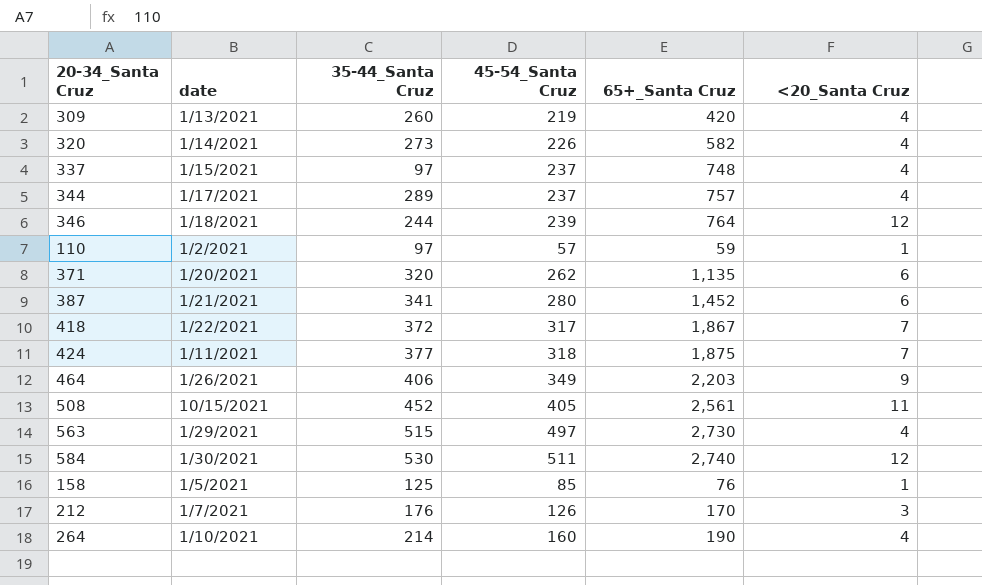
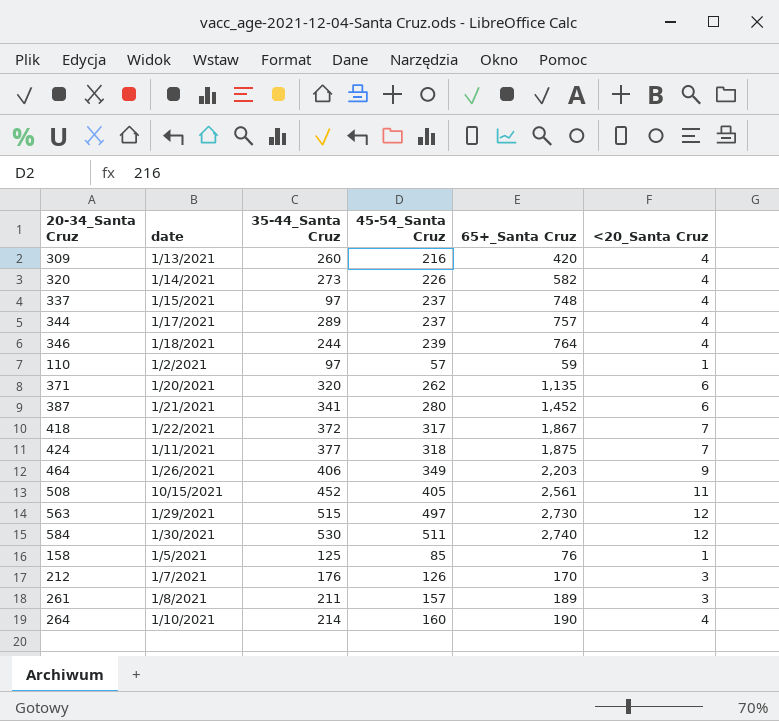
309 | 45-54_Santa Cruz: 219 -> 216
346 | <20_Santa Cruz: 12 -> 4
563 | <20_Santa Cruz: 4 -> 12
row 261: none -> 1/8/2021 | 211 | 157 | 189 | 3

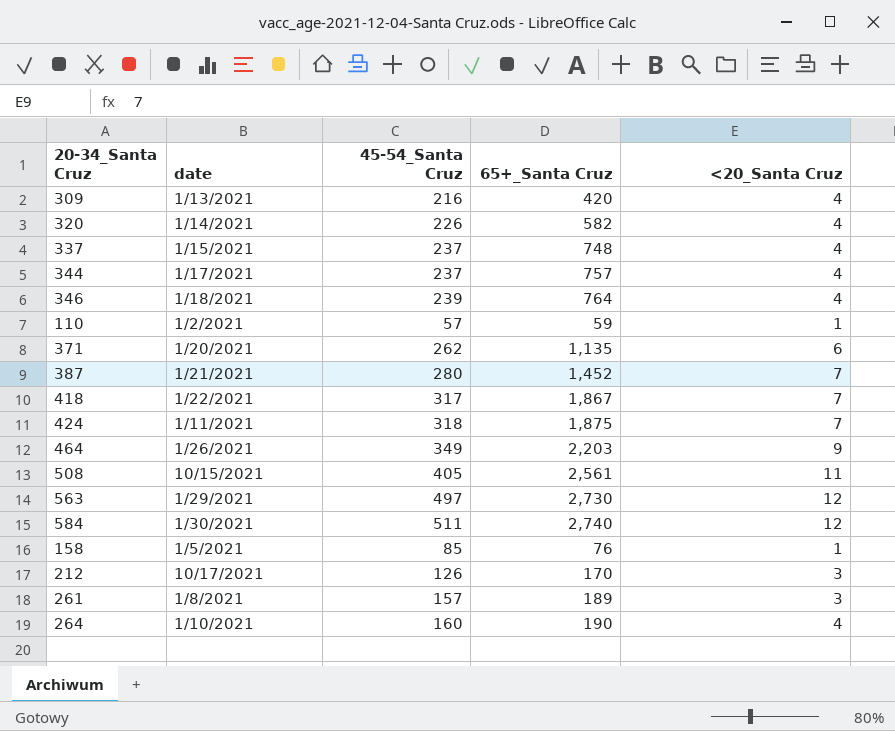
column 35-44_Santa Cruz | position: 3 -> none
387 | <20_Santa Cruz: 6 -> 7
212 | date: 1/7/2021 -> 10/17/2021

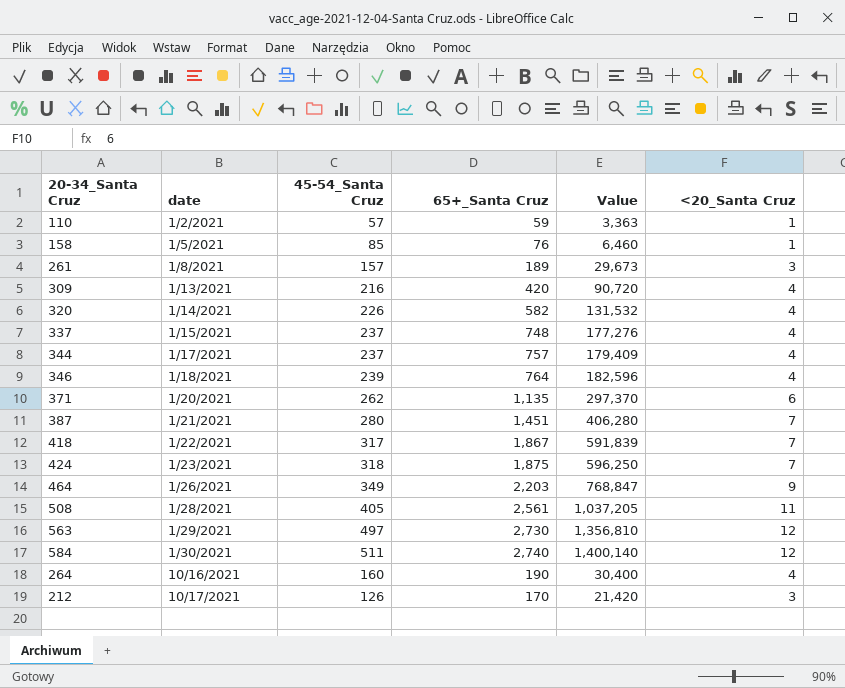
row order: none -> date ascending
column Value | formula: none -> [45-54_Santa Cruz] * [65+_Santa Cruz]
387 | 65+_Santa Cruz: 1,452 -> 1,451
424 | date: 1/11/2021 -> 1/23/2021
508 | date: 10/15/2021 -> 1/28/2021
264 | date: 1/10/2021 -> 10/16/2021

